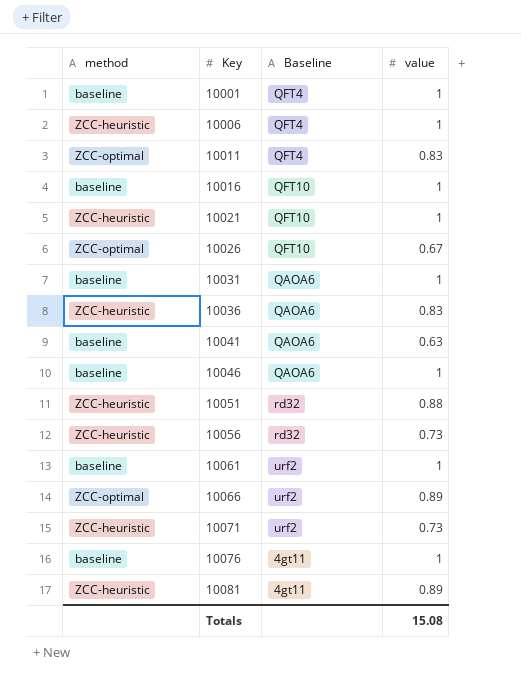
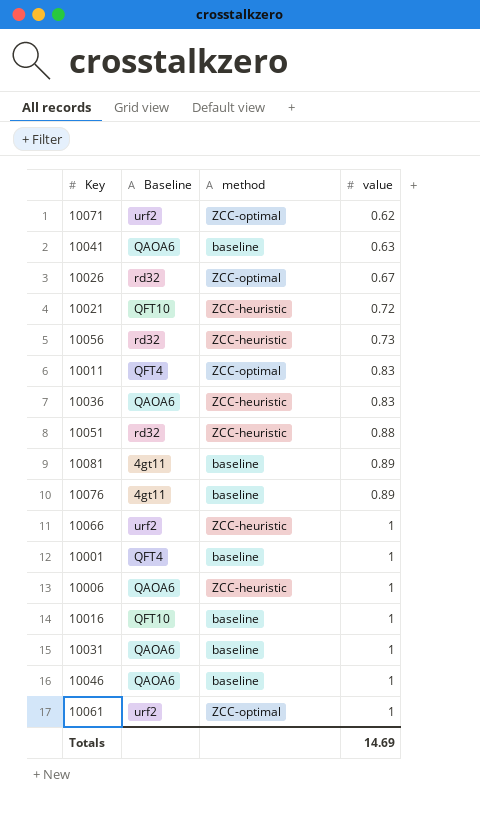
row order: Key ascending -> value ascending
column method | position: 1 -> 3
10071 | method: ZCC-heuristic -> ZCC-optimal
10071 | value: 0.73 -> 0.62
10026 | Baseline: QFT10 -> rd32
10021 | value: 1 -> 0.72
10081 | method: ZCC-heuristic -> baseline
10076 | value: 1 -> 0.89
10066 | method: ZCC-optimal -> ZCC-heuristic
10066 | value: 0.89 -> 1
10006 | Baseline: QFT4 -> QAOA6
10061 | method: baseline -> ZCC-optimal
Totals | value: 15.08 -> 14.69

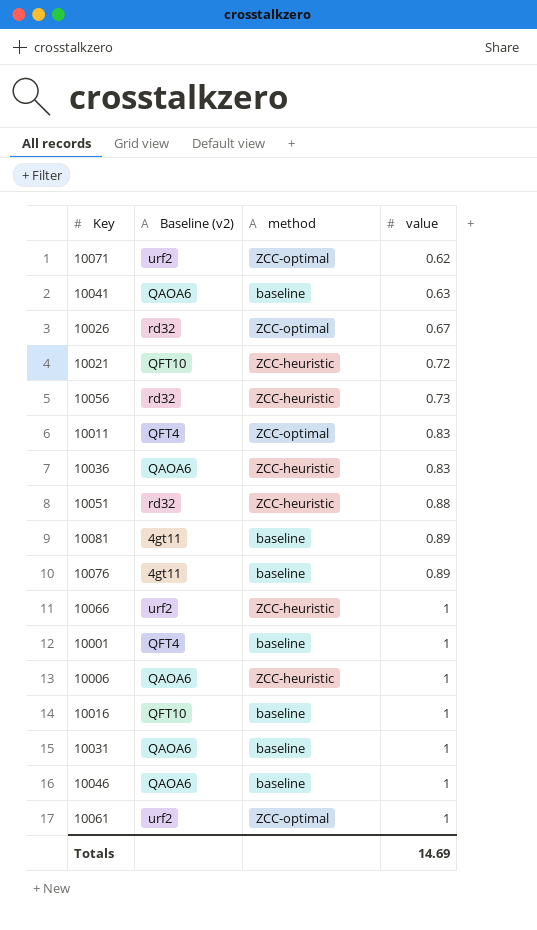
column name: Baseline -> Baseline (v2)

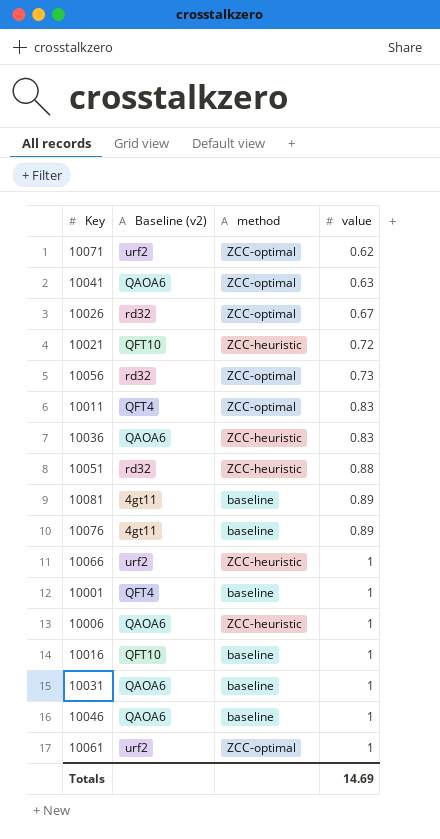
10041 | method: baseline -> ZCC-optimal
10056 | method: ZCC-heuristic -> ZCC-optimal

